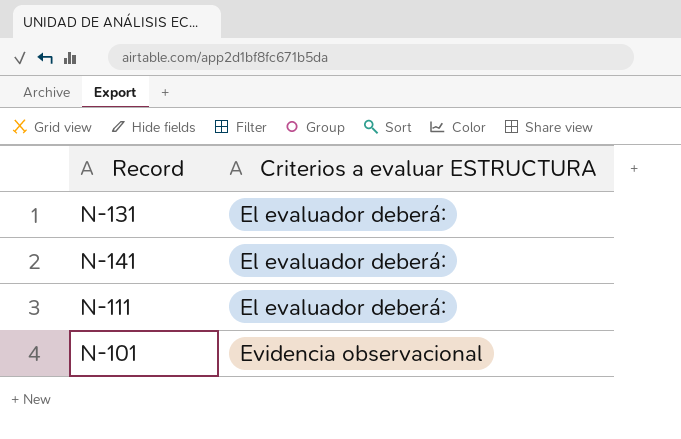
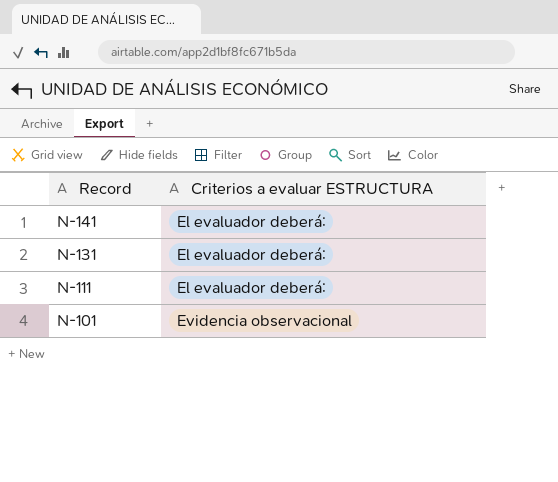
row order: Criterios a evaluar ESTRUCTURA ascending -> Record descending

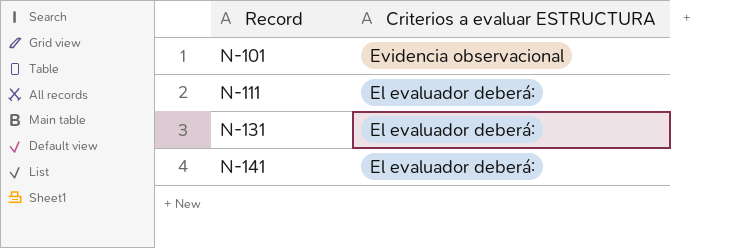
row order: Record descending -> Record ascending

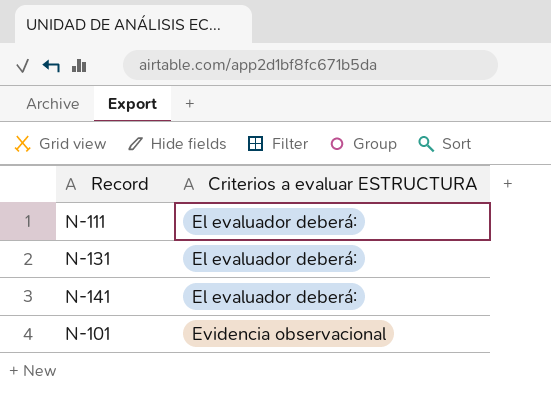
row order: Record ascending -> Criterios a evaluar ESTRUCTURA ascending

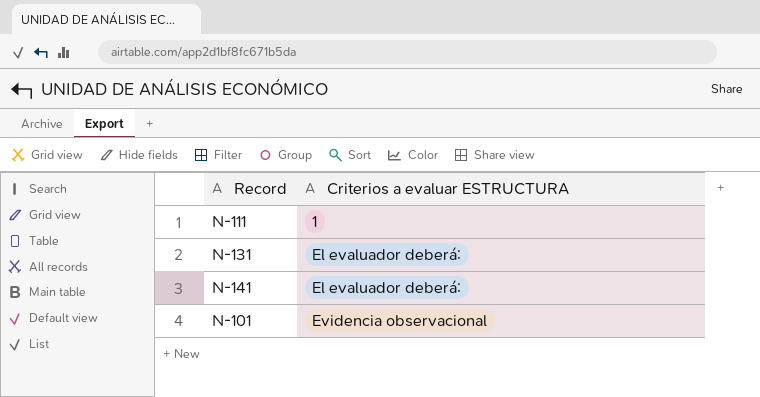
N-111 | Criterios a evaluar ESTRUCTURA: El evaluador deberá: -> 1

